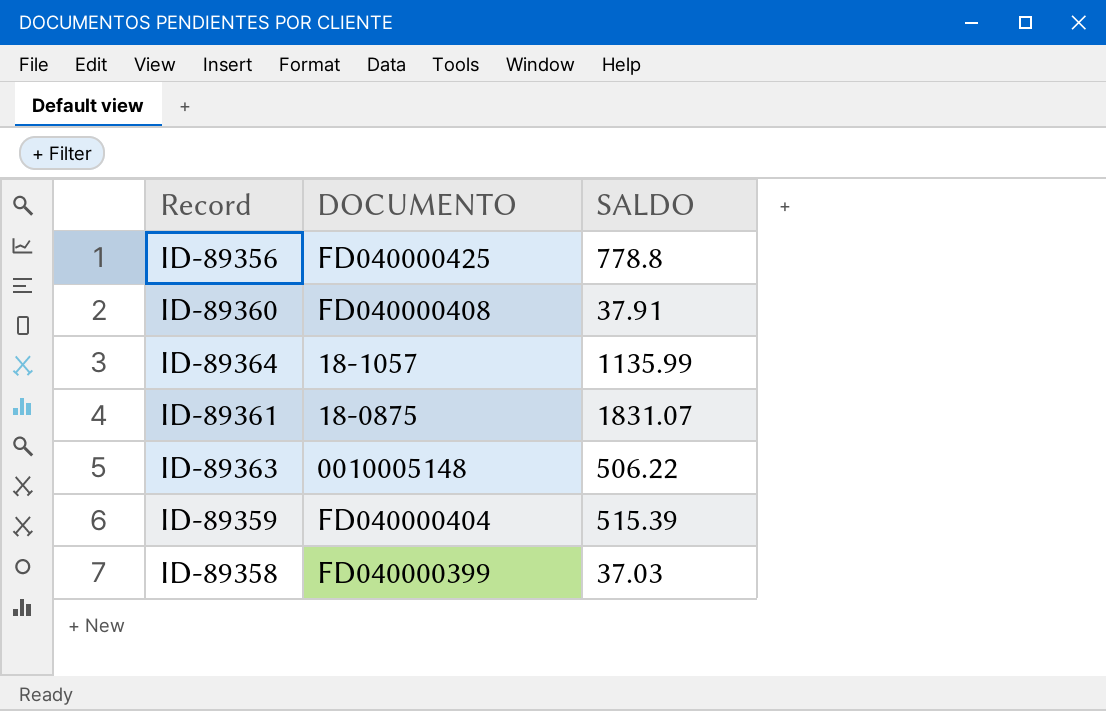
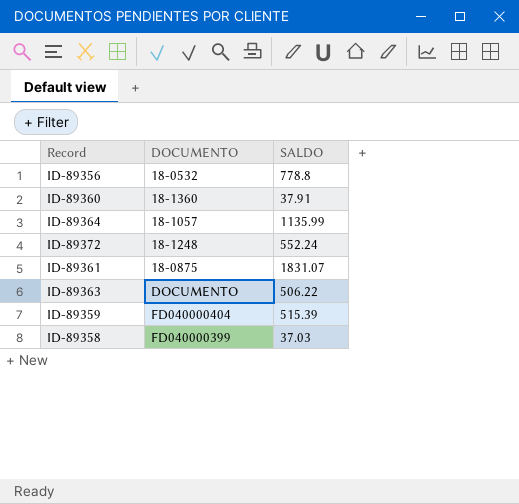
ID-89356 | DOCUMENTO: FD040000425 -> 18-0532
ID-89360 | DOCUMENTO: FD040000408 -> 18-1360
row ID-89372: none -> 18-1248 | 552.24
ID-89363 | DOCUMENTO: 0010005148 -> DOCUMENTO

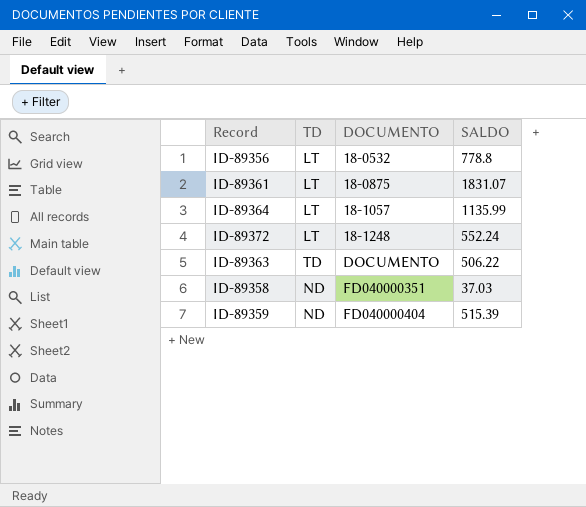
row order: none -> DOCUMENTO ascending
column TD | position: none -> 2
row ID-89360: 18-1360 | 37.91 -> none
ID-89358 | DOCUMENTO: FD040000399 -> FD040000351

